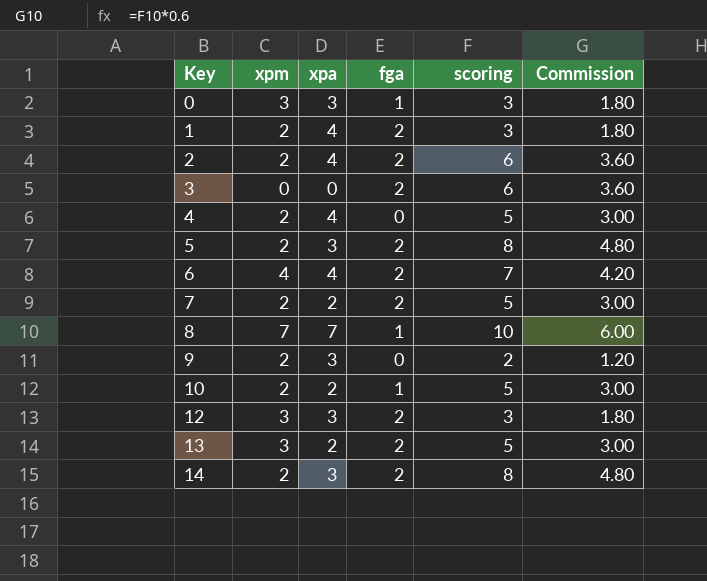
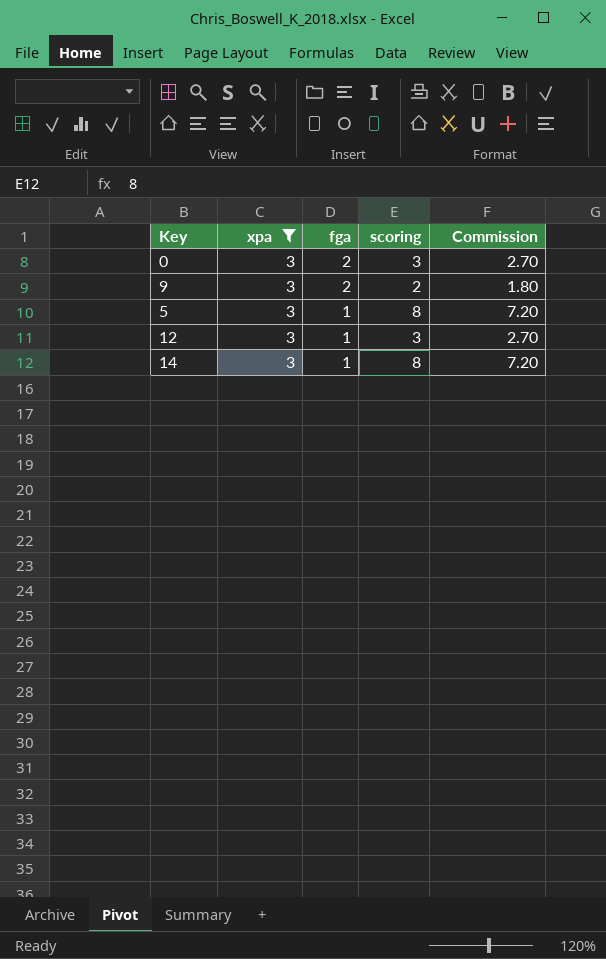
filter: none -> xpa = 3
row order: Key ascending -> fga descending
column xpm | position: 2 -> none
column Commission | formula: [scoring] * 0.6 -> [scoring] * 0.9
0 | fga: 1 -> 2
9 | fga: 0 -> 2
5 | fga: 2 -> 1
12 | fga: 2 -> 1
14 | fga: 2 -> 1

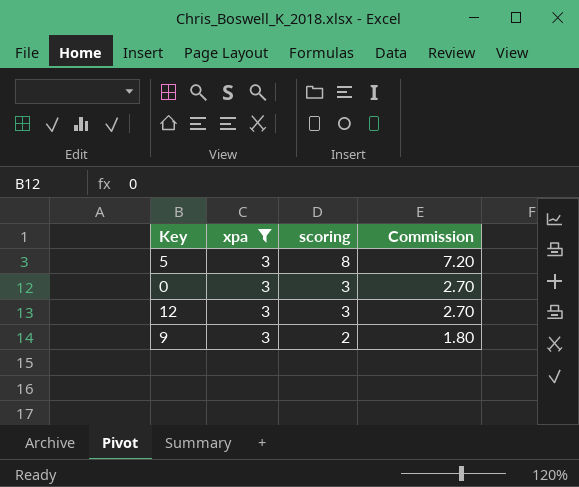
row order: fga descending -> scoring descending
column fga | position: 3 -> none
row 14: 3 | 1 | 8 | 7.20 -> none

